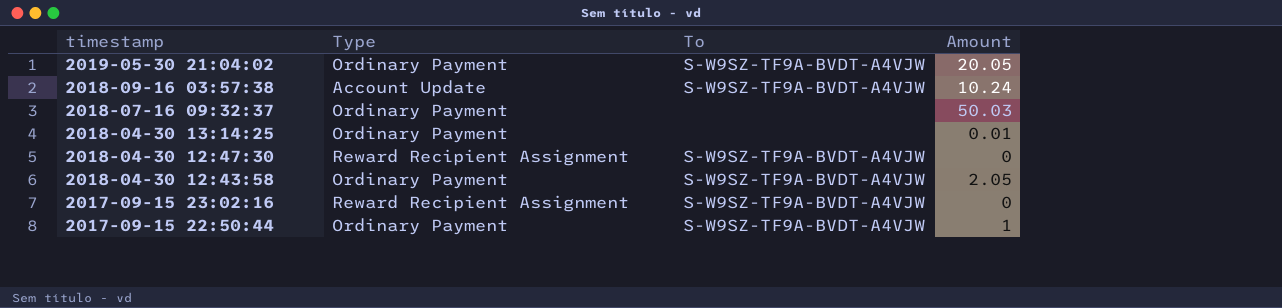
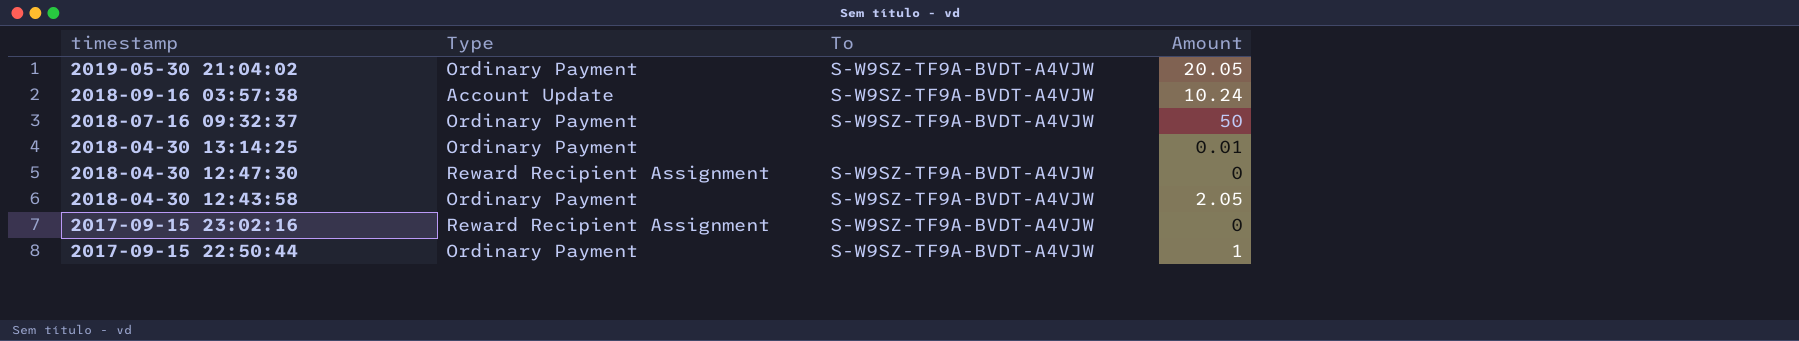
2018-07-16 09:32:37 | To: none -> S-W9SZ-TF9A-BVDT-A4VJW
2018-07-16 09:32:37 | Amount: 50.03 -> 50

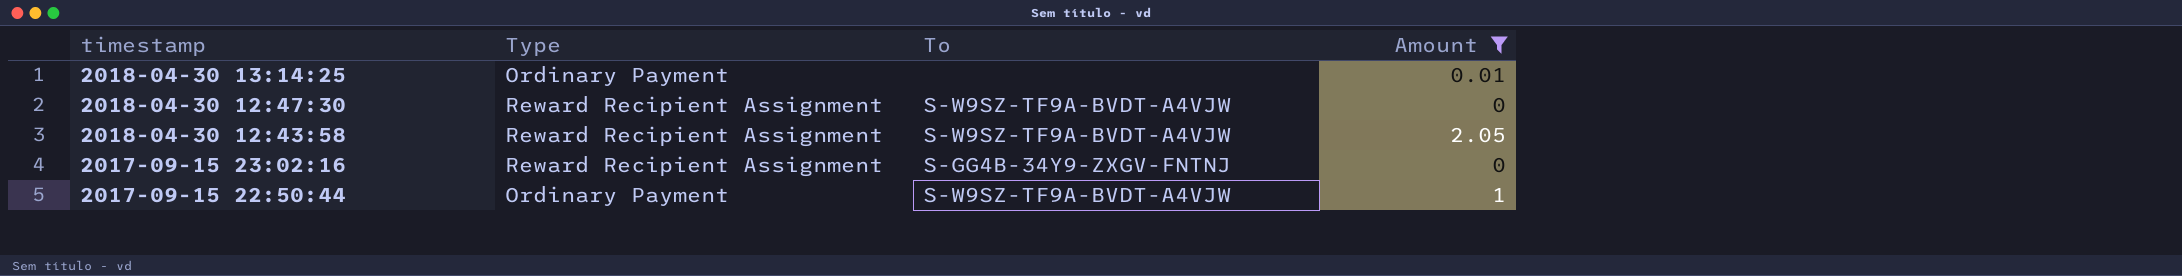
filter: none -> Amount <= 2.05
2018-04-30 12:43:58 | Type: Ordinary Payment -> Reward Recipient Assignment
2017-09-15 23:02:16 | To: S-W9SZ-TF9A-BVDT-A4VJW -> S-GG4B-34Y9-ZXGV-FNTNJ

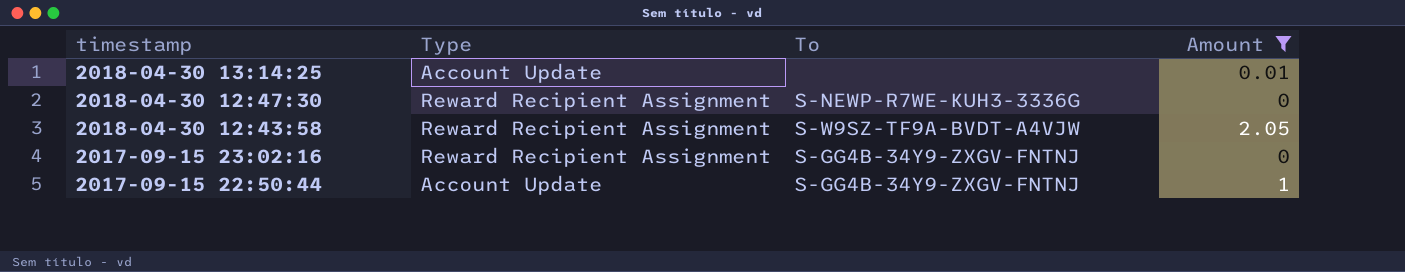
2018-04-30 13:14:25 | Type: Ordinary Payment -> Account Update
2018-04-30 12:47:30 | To: S-W9SZ-TF9A-BVDT-A4VJW -> S-NEWP-R7WE-KUH3-3336G
2017-09-15 22:50:44 | Type: Ordinary Payment -> Account Update
2017-09-15 22:50:44 | To: S-W9SZ-TF9A-BVDT-A4VJW -> S-GG4B-34Y9-ZXGV-FNTNJ

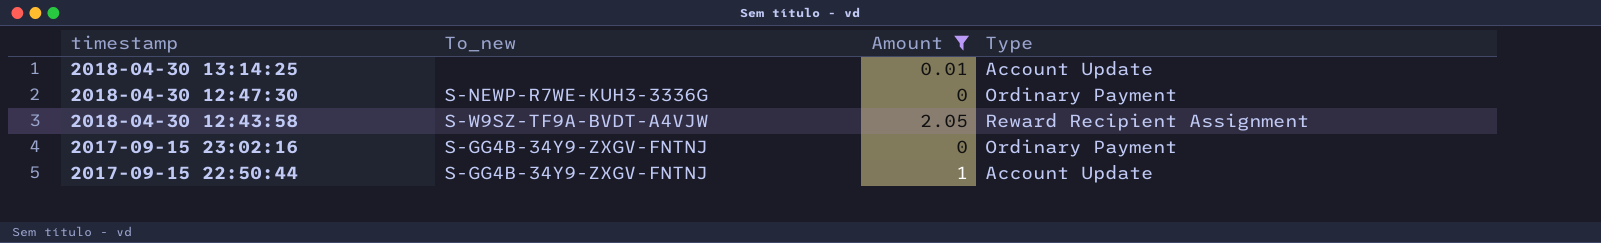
column name: To -> To_new
column Type | position: 2 -> 4
2018-04-30 12:47:30 | Type: Reward Recipient Assignment -> Ordinary Payment
2017-09-15 23:02:16 | Type: Reward Recipient Assignment -> Ordinary Payment

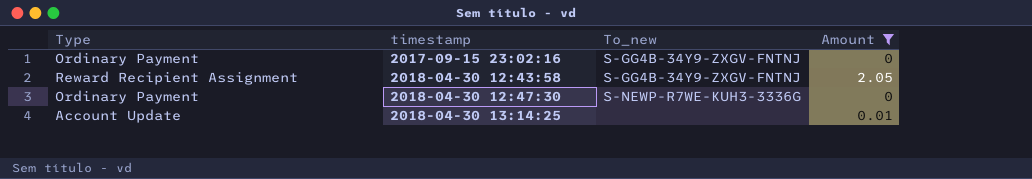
row order: timestamp descending -> timestamp ascending
column Type | position: 4 -> 1
row 2017-09-15 22:50:44: S-GG4B-34Y9-ZXGV-FNTNJ | 1 | Account Update -> none
2018-04-30 12:43:58 | To_new: S-W9SZ-TF9A-BVDT-A4VJW -> S-GG4B-34Y9-ZXGV-FNTNJ

